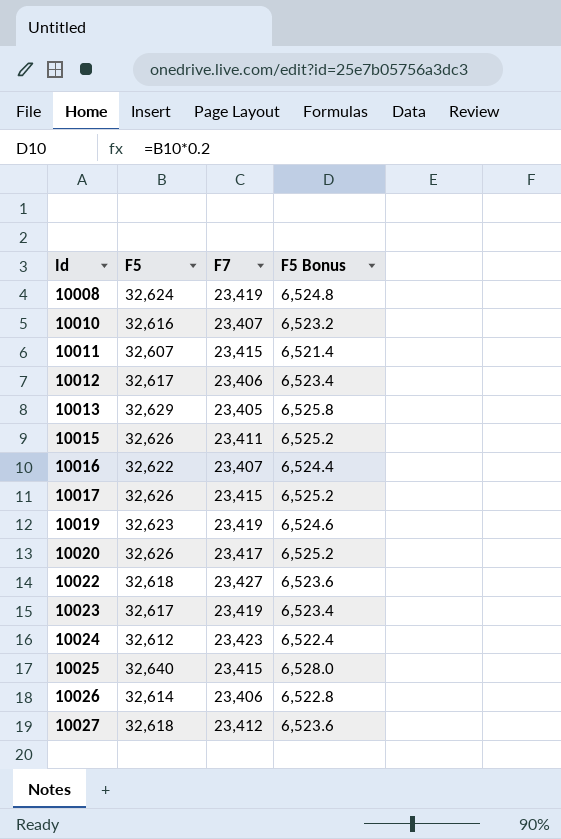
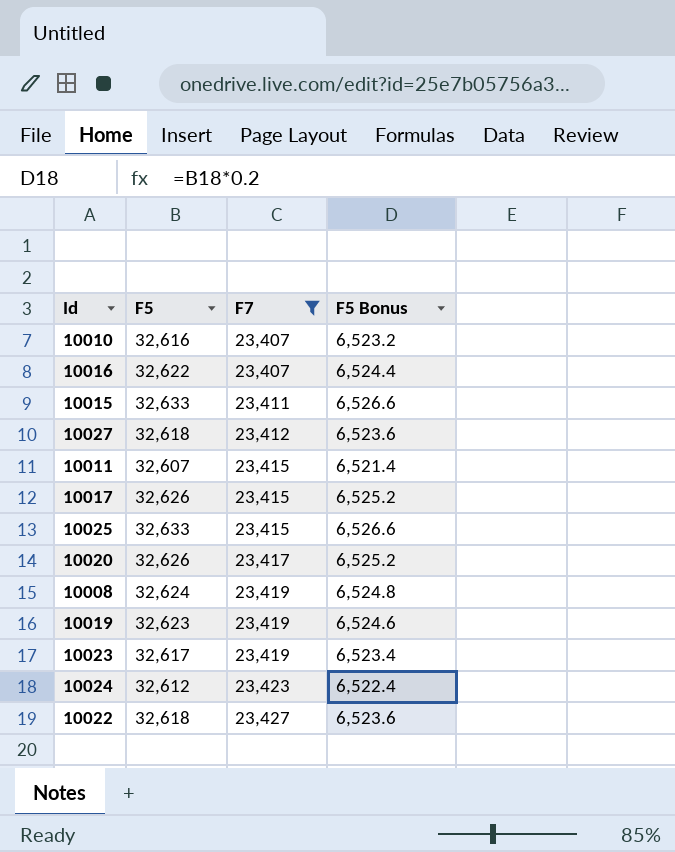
filter: none -> F7 >= 23,407
row order: Id ascending -> F7 ascending
10015 | F5: 32,626 -> 32,633
10015 | F5 Bonus: 6,525.2 -> 6,526.6
10025 | F5: 32,640 -> 32,633
10025 | F5 Bonus: 6,528.0 -> 6,526.6

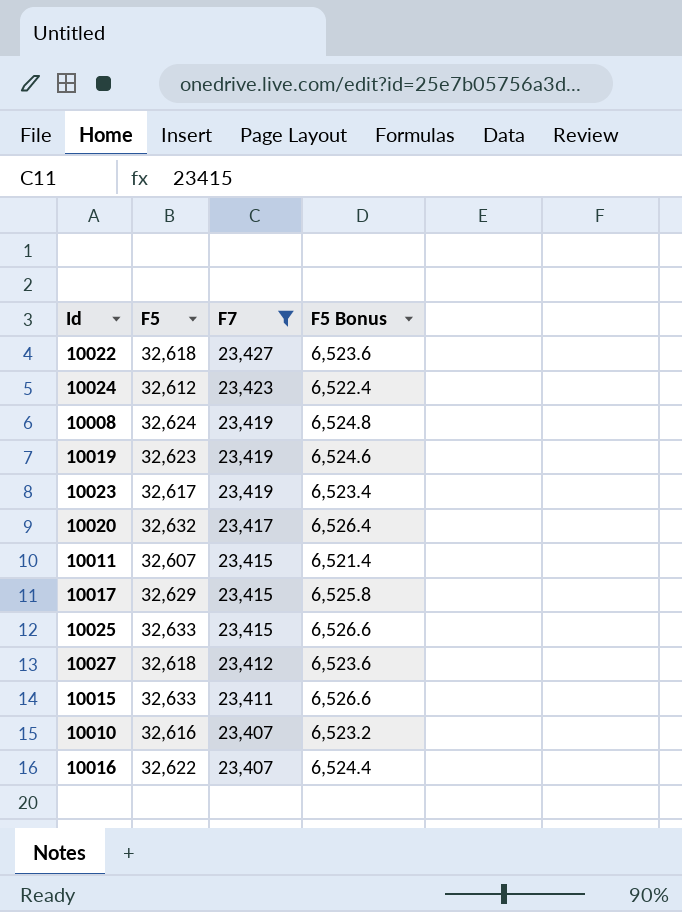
row order: F7 ascending -> F7 descending
10020 | F5: 32,626 -> 32,632
10020 | F5 Bonus: 6,525.2 -> 6,526.4
10017 | F5: 32,626 -> 32,629
10017 | F5 Bonus: 6,525.2 -> 6,525.8

